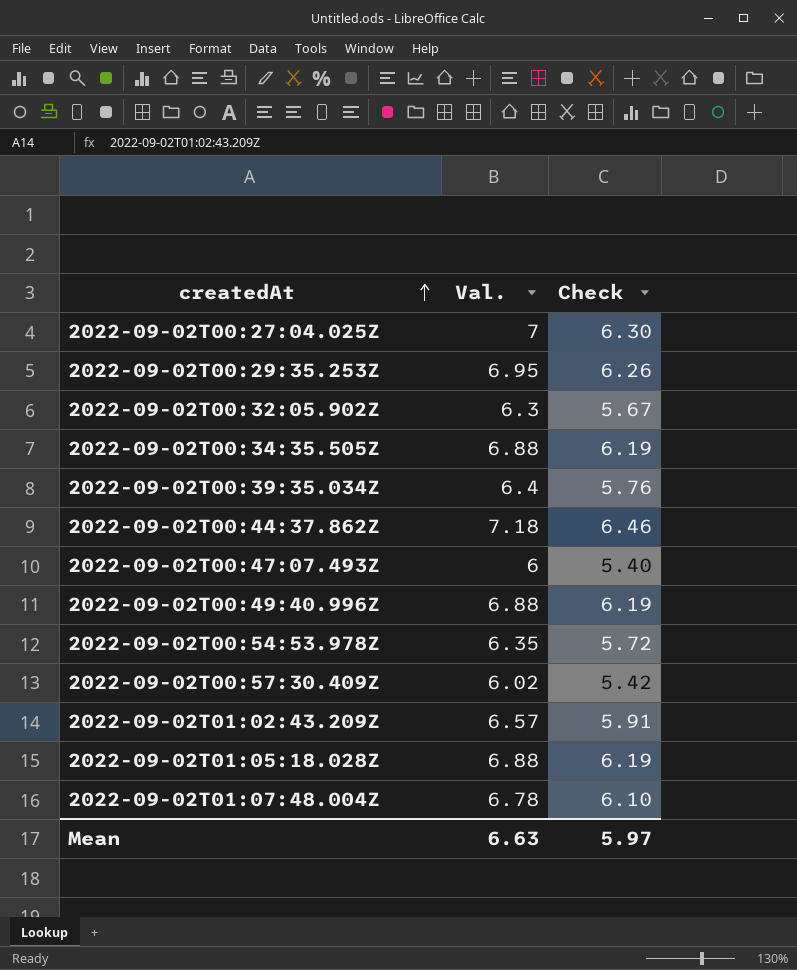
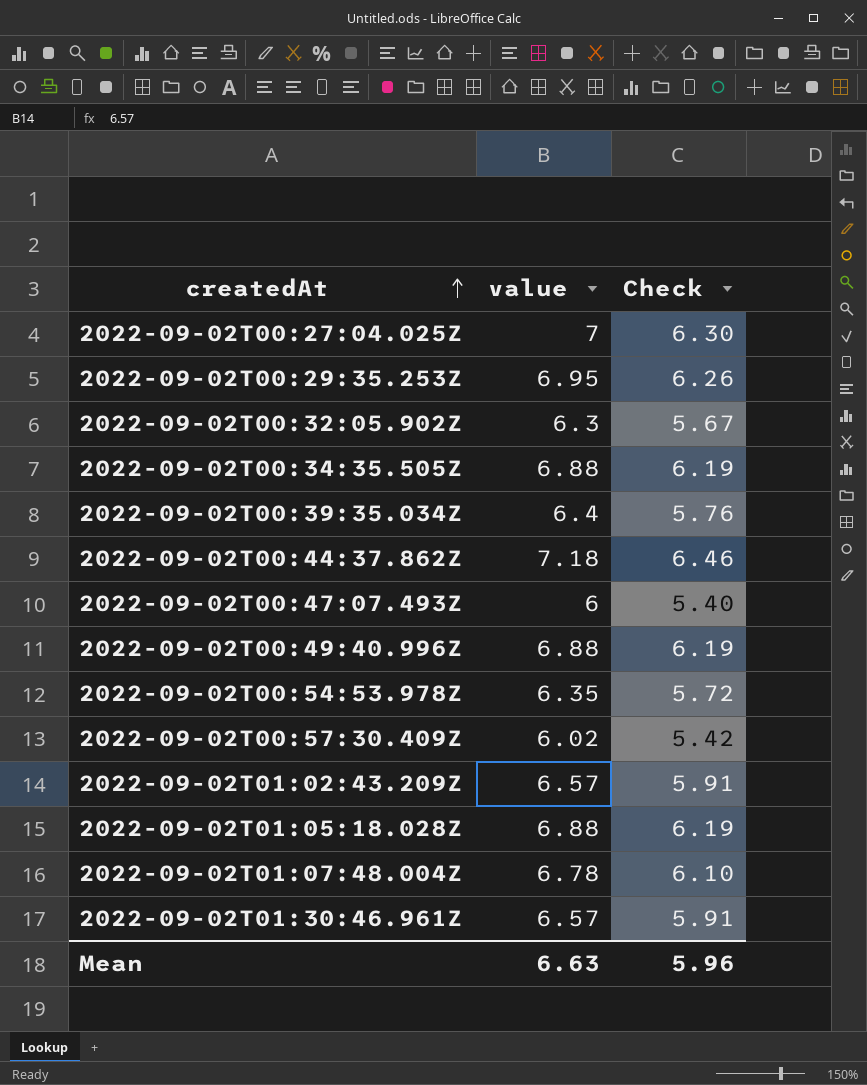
column name: Val. -> value
row 2022-09-02T01:30:46.961Z: none -> 6.57 | 5.91
Mean | Check: 5.97 -> 5.96

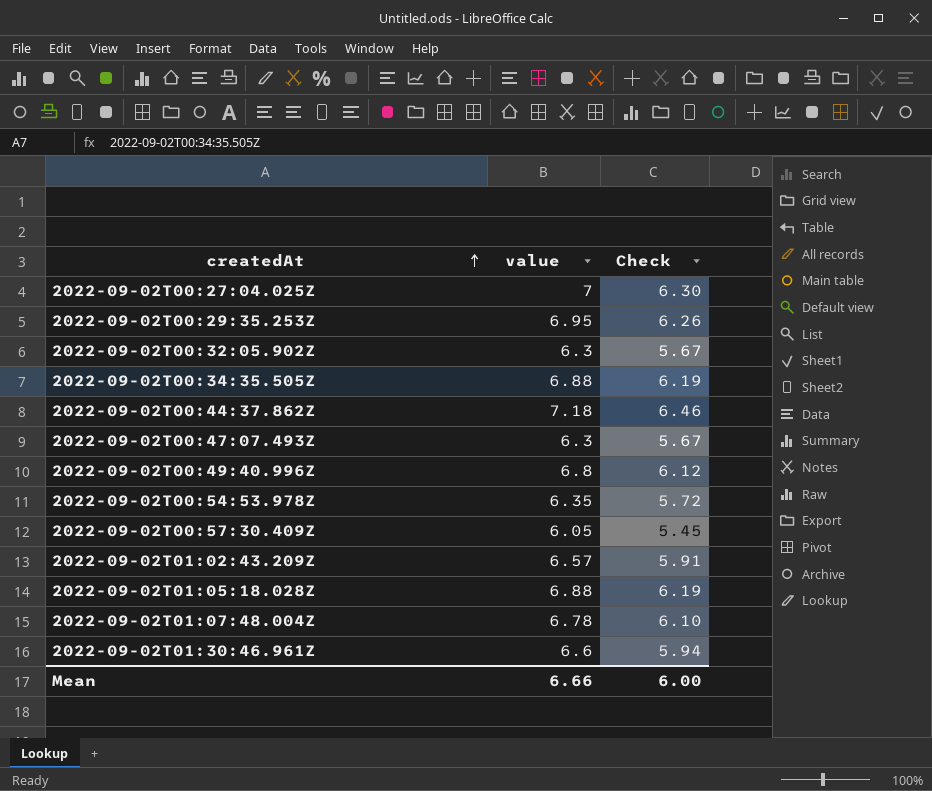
row 2022-09-02T00:39:35.034Z: 6.4 | 5.76 -> none
2022-09-02T00:47:07.493Z | value: 6 -> 6.3
2022-09-02T00:47:07.493Z | Check: 5.40 -> 5.67
2022-09-02T00:49:40.996Z | value: 6.88 -> 6.8
2022-09-02T00:49:40.996Z | Check: 6.19 -> 6.12
2022-09-02T00:57:30.409Z | value: 6.02 -> 6.05
2022-09-02T00:57:30.409Z | Check: 5.42 -> 5.45
2022-09-02T01:30:46.961Z | value: 6.57 -> 6.6
2022-09-02T01:30:46.961Z | Check: 5.91 -> 5.94
Mean | value: 6.63 -> 6.66
Mean | Check: 5.96 -> 6.00

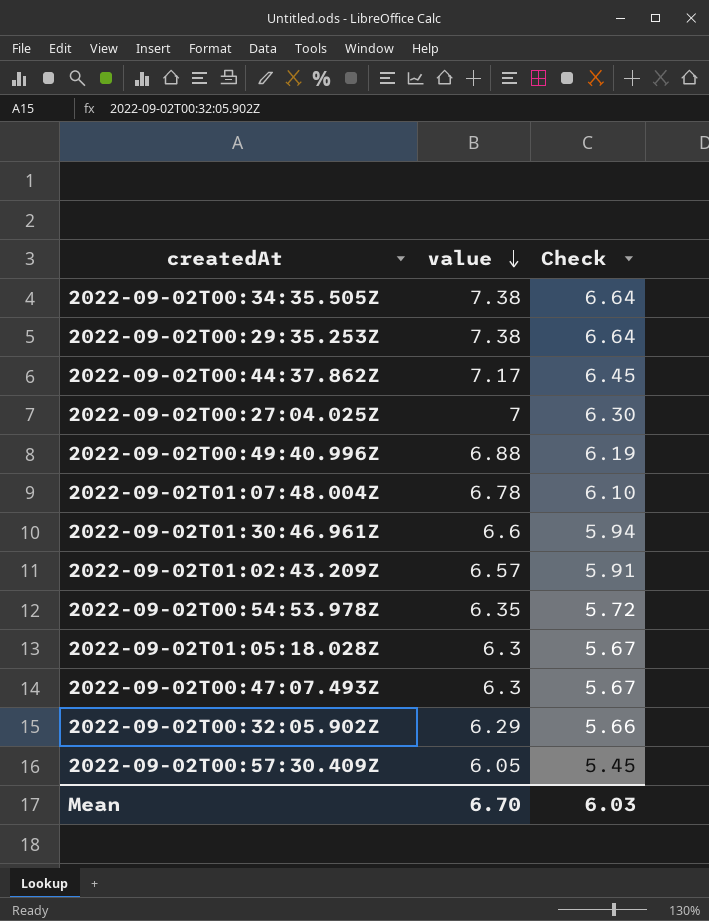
row order: createdAt ascending -> value descending
2022-09-02T00:34:35.505Z | value: 6.88 -> 7.38
2022-09-02T00:34:35.505Z | Check: 6.19 -> 6.64
2022-09-02T00:29:35.253Z | value: 6.95 -> 7.38
2022-09-02T00:29:35.253Z | Check: 6.26 -> 6.64
2022-09-02T00:44:37.862Z | value: 7.18 -> 7.17
2022-09-02T00:44:37.862Z | Check: 6.46 -> 6.45
2022-09-02T00:49:40.996Z | value: 6.8 -> 6.88
2022-09-02T00:49:40.996Z | Check: 6.12 -> 6.19
2022-09-02T01:05:18.028Z | value: 6.88 -> 6.3
2022-09-02T01:05:18.028Z | Check: 6.19 -> 5.67
2022-09-02T00:32:05.902Z | value: 6.3 -> 6.29
2022-09-02T00:32:05.902Z | Check: 5.67 -> 5.66
Mean | value: 6.66 -> 6.70
Mean | Check: 6.00 -> 6.03

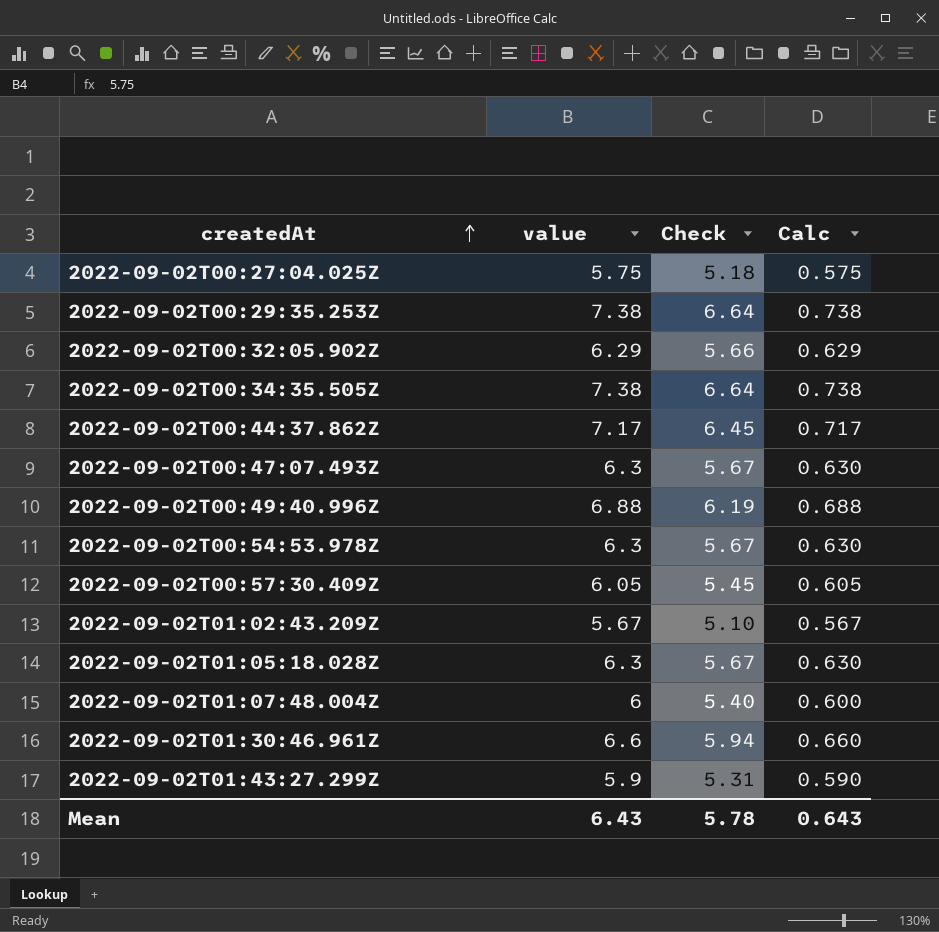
row order: value descending -> createdAt ascending
column Calc | formula: none -> [value] * 0.1
2022-09-02T00:27:04.025Z | value: 7 -> 5.75
2022-09-02T00:27:04.025Z | Check: 6.30 -> 5.18
2022-09-02T00:54:53.978Z | value: 6.35 -> 6.3
2022-09-02T00:54:53.978Z | Check: 5.72 -> 5.67
2022-09-02T01:02:43.209Z | value: 6.57 -> 5.67
2022-09-02T01:02:43.209Z | Check: 5.91 -> 5.10
2022-09-02T01:07:48.004Z | value: 6.78 -> 6
2022-09-02T01:07:48.004Z | Check: 6.10 -> 5.40
row 2022-09-02T01:43:27.299Z: none -> 5.9 | 5.31 | 0.590
Mean | value: 6.70 -> 6.43
Mean | Check: 6.03 -> 5.78

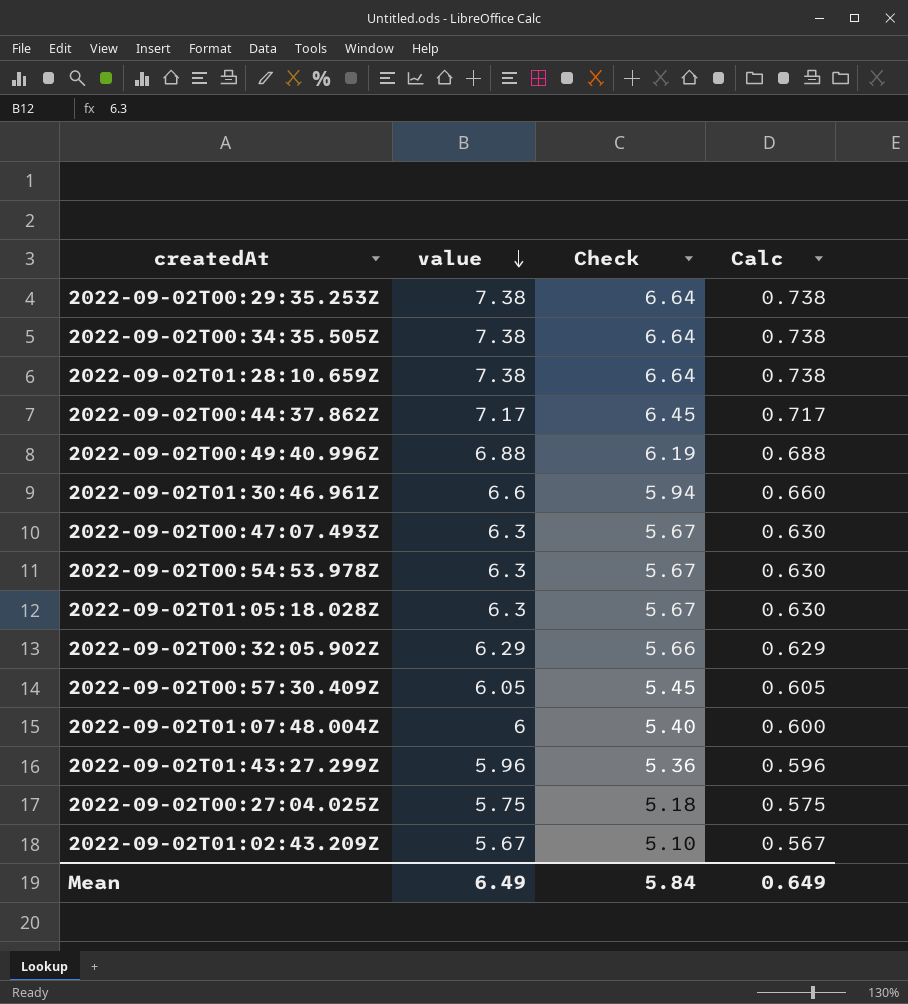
row order: createdAt ascending -> value descending
row 2022-09-02T01:28:10.659Z: none -> 7.38 | 6.64 | 0.738
2022-09-02T01:43:27.299Z | value: 5.9 -> 5.96
2022-09-02T01:43:27.299Z | Check: 5.31 -> 5.36
2022-09-02T01:43:27.299Z | Calc: 0.590 -> 0.596
Mean | value: 6.43 -> 6.49
Mean | Check: 5.78 -> 5.84
Mean | Calc: 0.643 -> 0.649

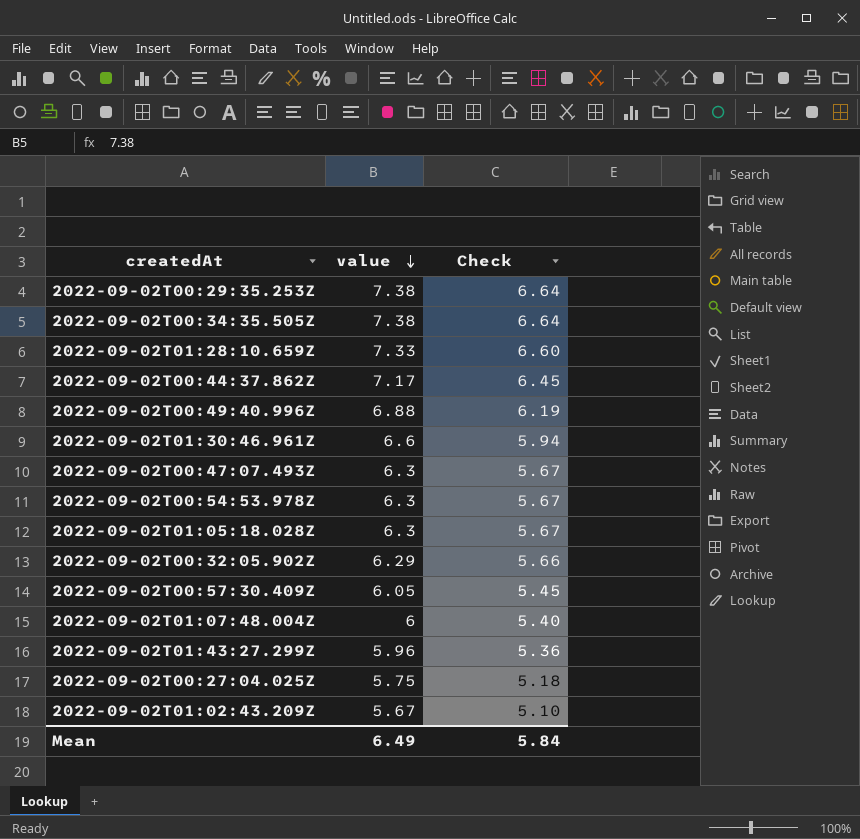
column Calc | formula: [value] * 0.1 -> none
2022-09-02T01:28:10.659Z | value: 7.38 -> 7.33
2022-09-02T01:28:10.659Z | Check: 6.64 -> 6.60

